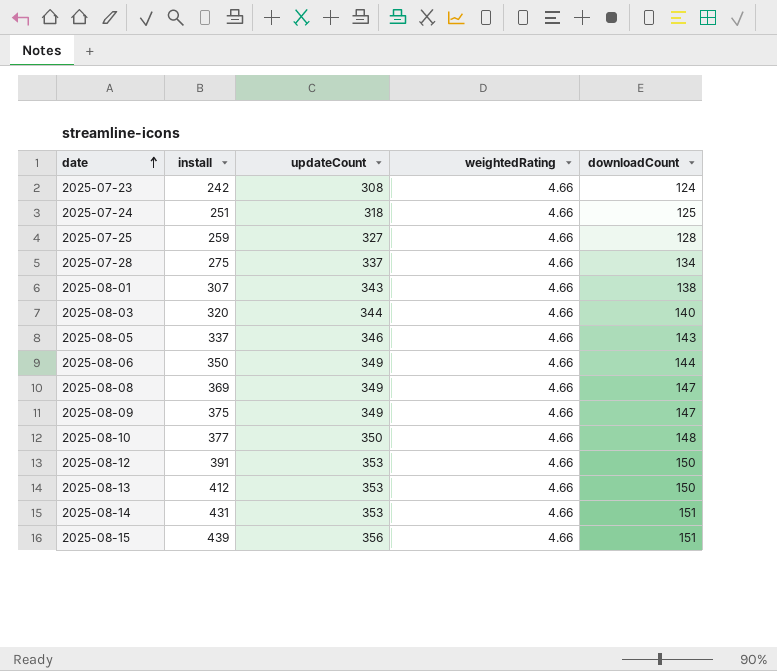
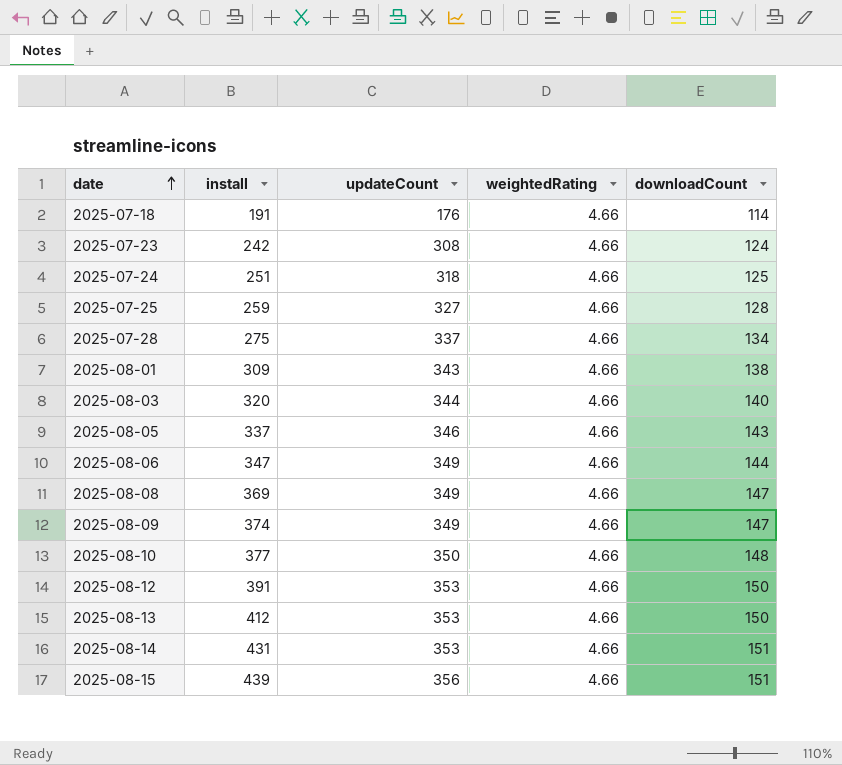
row 2025-07-18: none -> 191 | 176 | 4.66 | 114
2025-08-01 | install: 307 -> 309
2025-08-06 | install: 350 -> 347
2025-08-09 | install: 375 -> 374

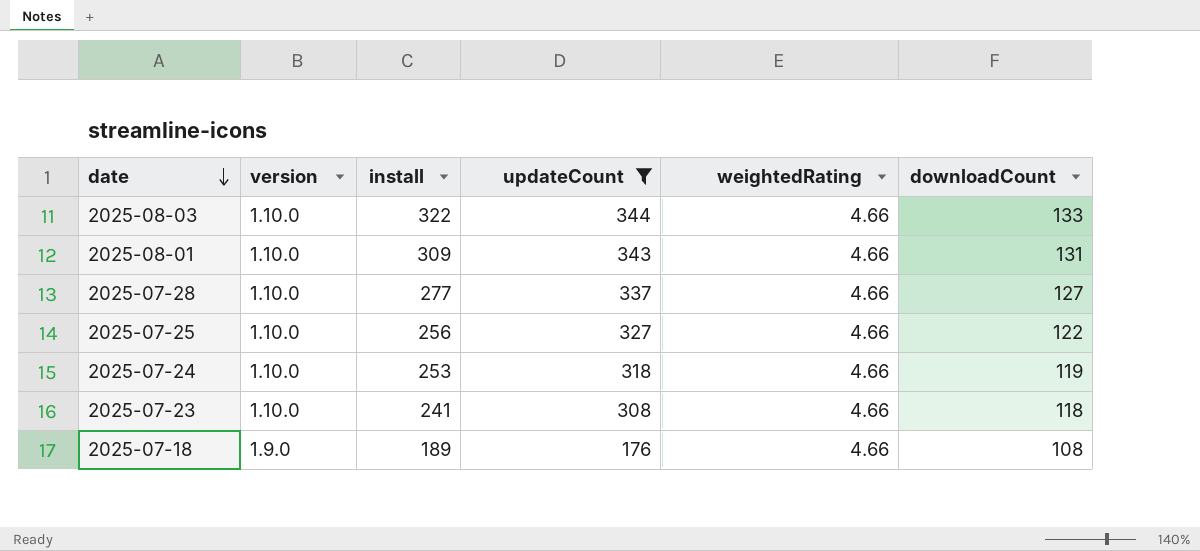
filter: none -> updateCount <= 344
row order: date ascending -> date descending
column version | position: none -> 2
2025-08-03 | install: 320 -> 322
2025-08-03 | downloadCount: 140 -> 133
2025-08-01 | downloadCount: 138 -> 131
2025-07-28 | install: 275 -> 277
2025-07-28 | downloadCount: 134 -> 127
2025-07-25 | install: 259 -> 256
2025-07-25 | downloadCount: 128 -> 122
2025-07-24 | install: 251 -> 253
2025-07-24 | downloadCount: 125 -> 119
2025-07-23 | install: 242 -> 241
2025-07-23 | downloadCount: 124 -> 118
2025-07-18 | install: 191 -> 189
2025-07-18 | downloadCount: 114 -> 108

